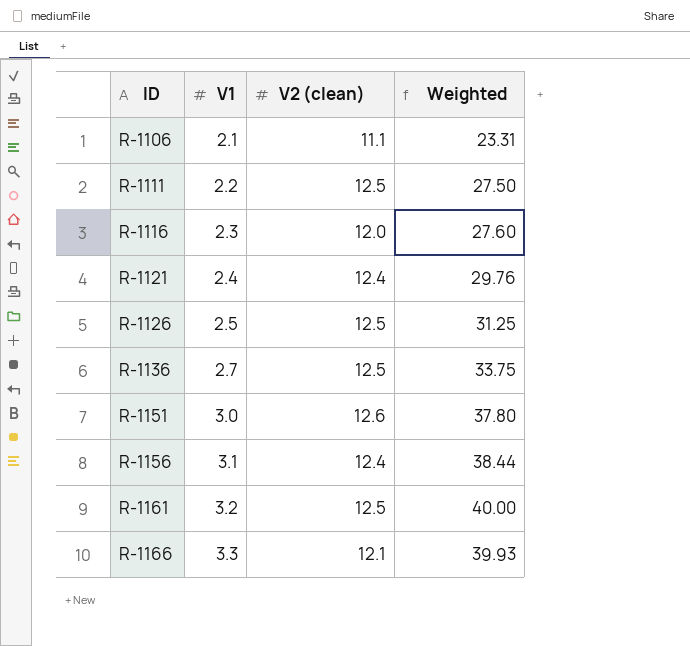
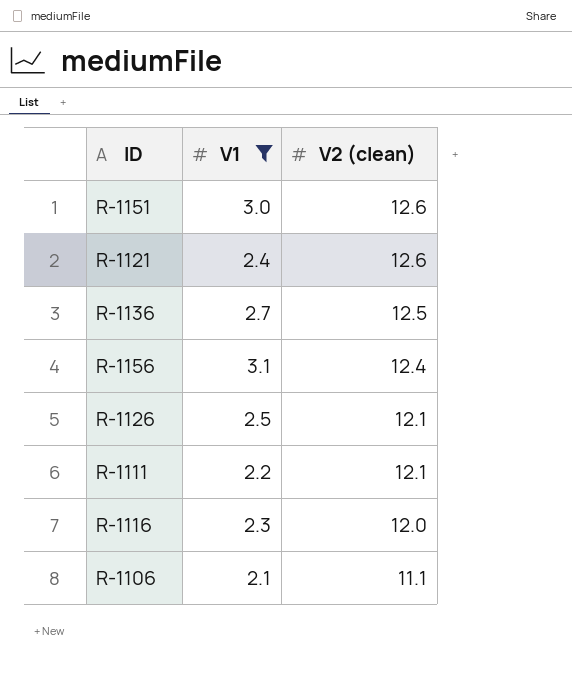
filter: none -> V1 <= 3.1
row order: ID ascending -> V2 (clean) descending
column Weighted | formula: [V1] * [V2 (clean)] -> none
R-1121 | V2 (clean): 12.4 -> 12.6
R-1126 | V2 (clean): 12.5 -> 12.1
R-1111 | V2 (clean): 12.5 -> 12.1

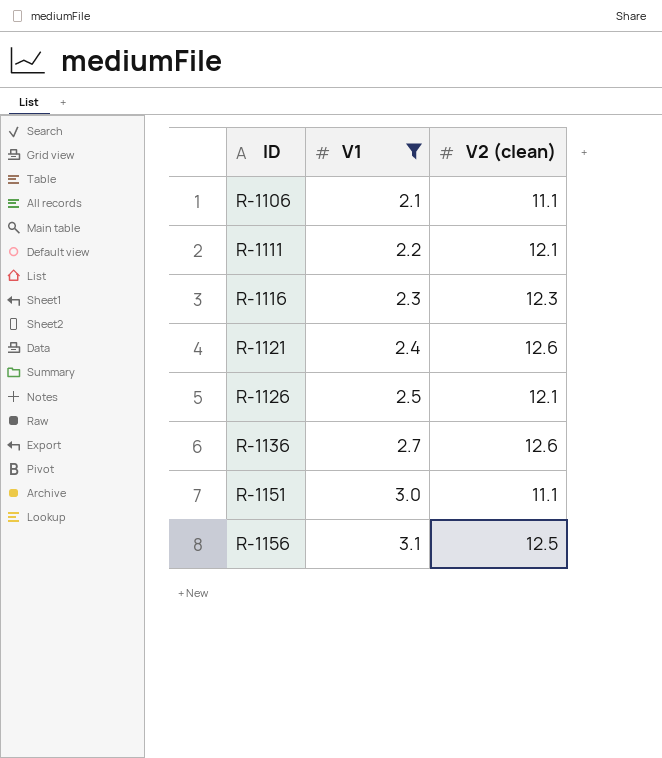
row order: V2 (clean) descending -> ID ascending
R-1116 | V2 (clean): 12.0 -> 12.3
R-1136 | V2 (clean): 12.5 -> 12.6
R-1151 | V2 (clean): 12.6 -> 11.1
R-1156 | V2 (clean): 12.4 -> 12.5

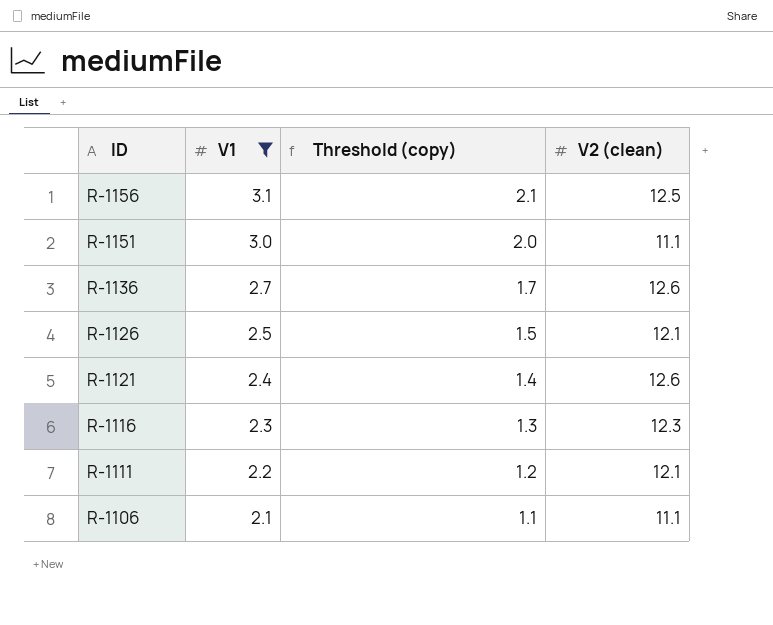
row order: ID ascending -> ID descending
column Threshold (copy) | formula: none -> [V1] - 1

